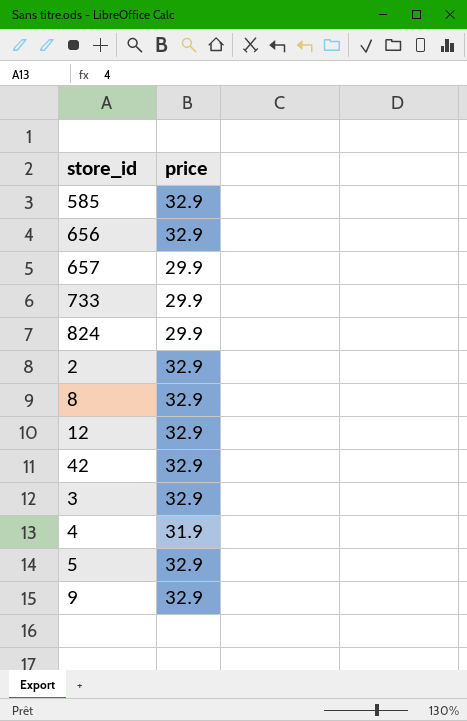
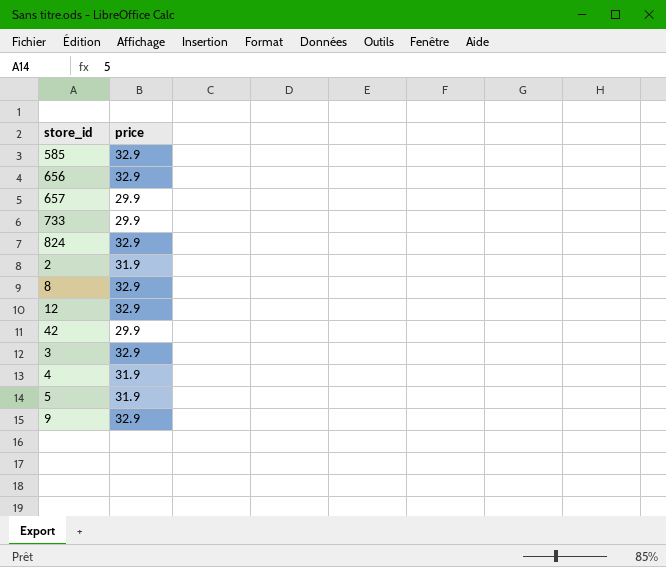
824 | price: 29.9 -> 32.9
2 | price: 32.9 -> 31.9
42 | price: 32.9 -> 29.9
5 | price: 32.9 -> 31.9

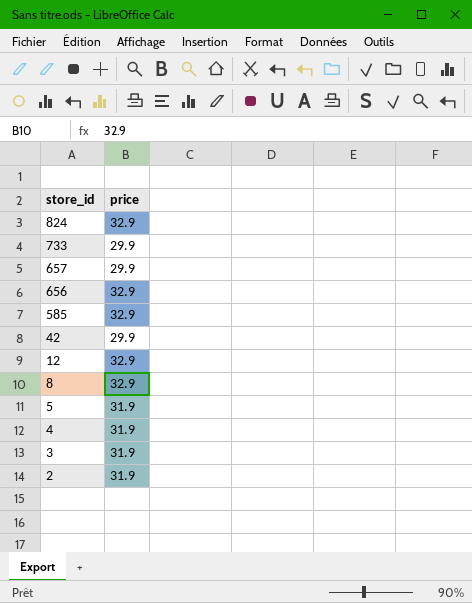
row order: none -> store_id descending
row 9: 32.9 -> none
3 | price: 32.9 -> 31.9

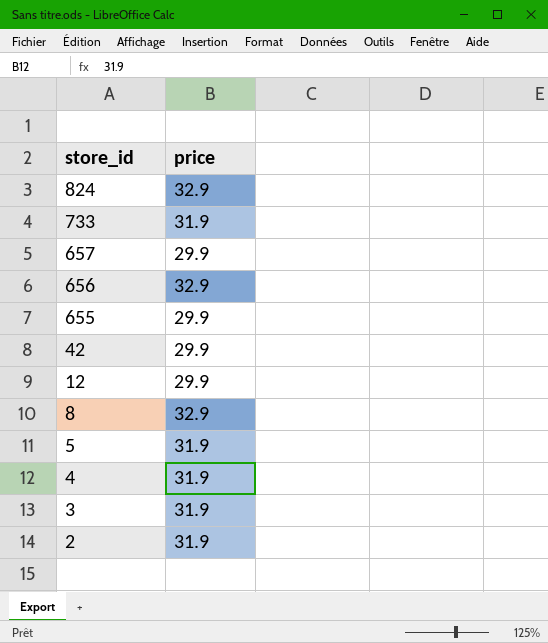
row 585: 32.9 -> none
733 | price: 29.9 -> 31.9
row 655: none -> 29.9
12 | price: 32.9 -> 29.9

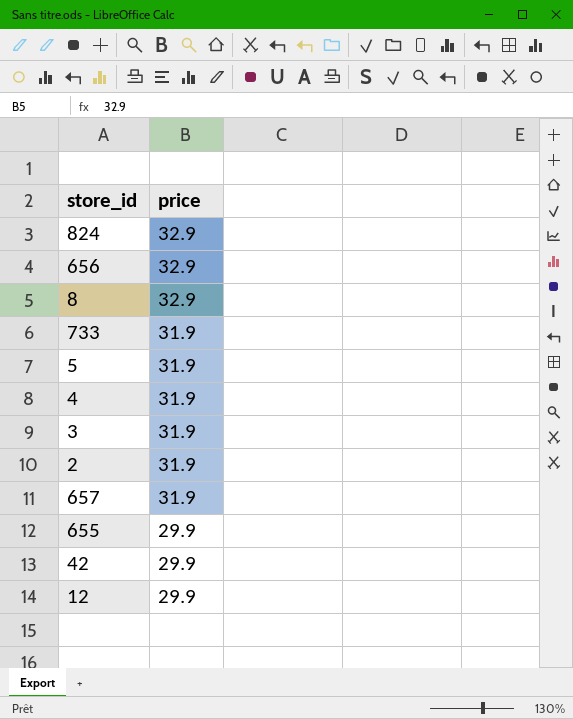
row order: store_id descending -> price descending
657 | price: 29.9 -> 31.9

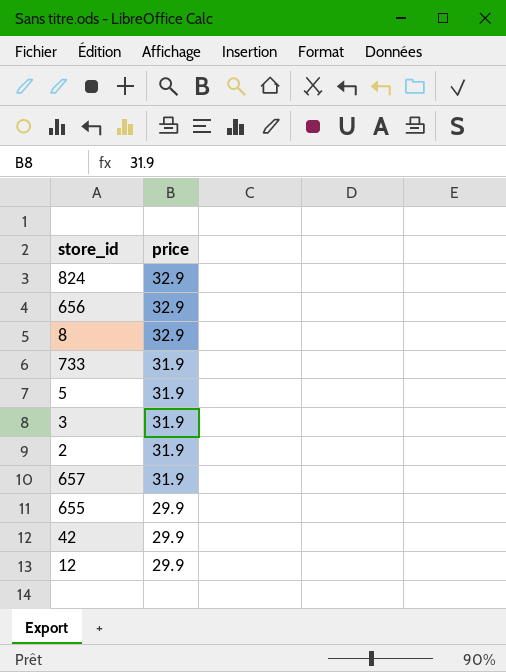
row 4: 31.9 -> none

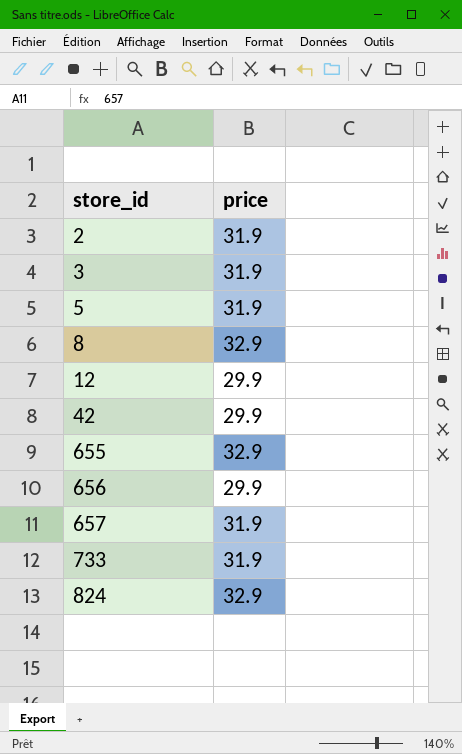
row order: price descending -> store_id ascending
655 | price: 29.9 -> 32.9
656 | price: 32.9 -> 29.9

